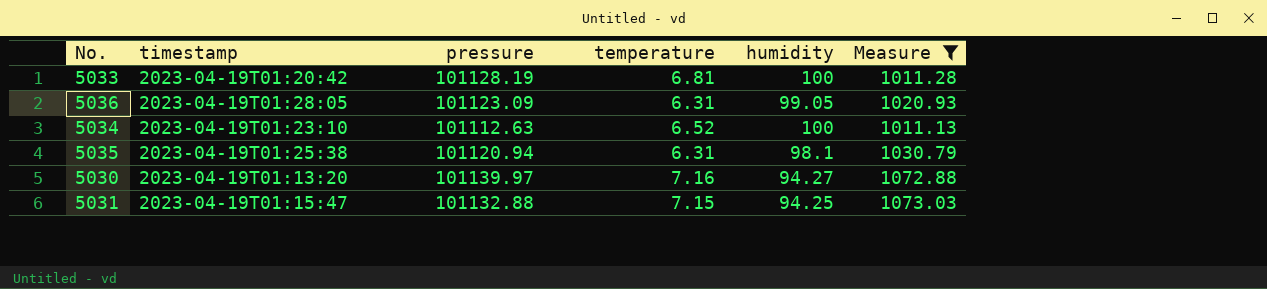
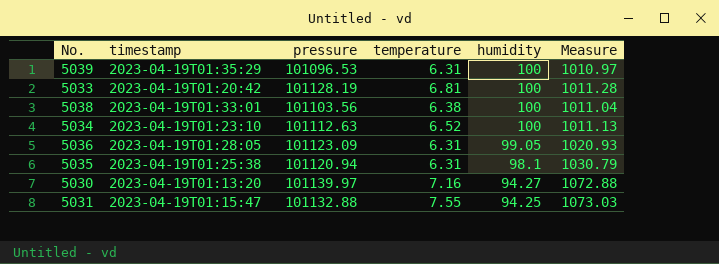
filter: Measure >= 1011.13 -> none
row order: none -> humidity descending
5031 | temperature: 7.15 -> 7.55

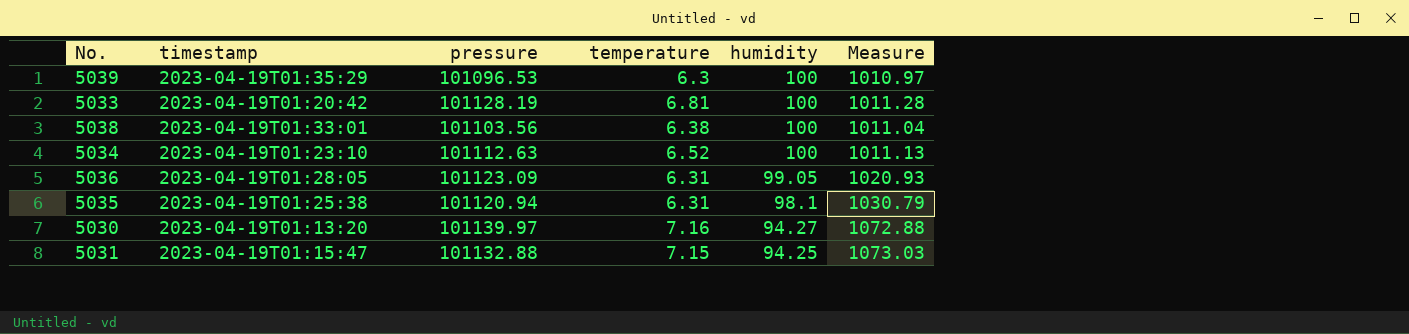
5039 | temperature: 6.31 -> 6.3
5031 | temperature: 7.55 -> 7.15

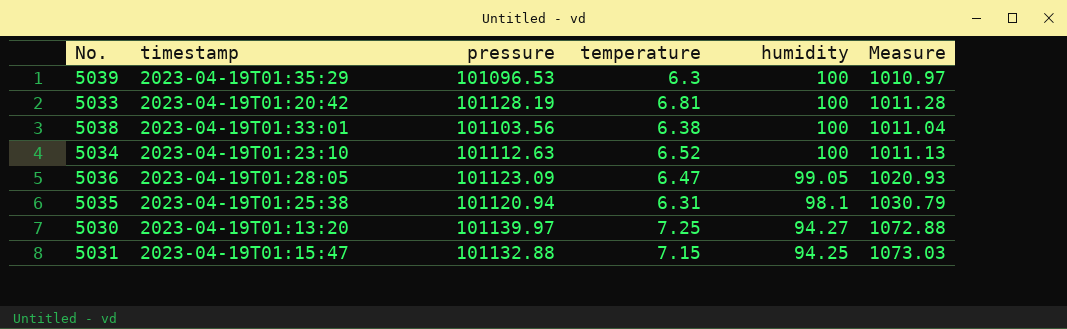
5036 | temperature: 6.31 -> 6.47
5030 | temperature: 7.16 -> 7.25

